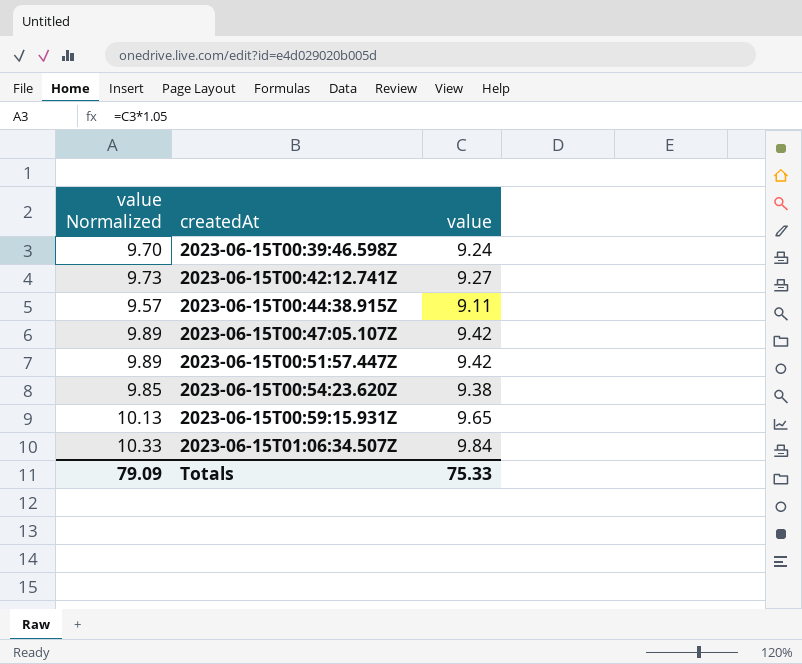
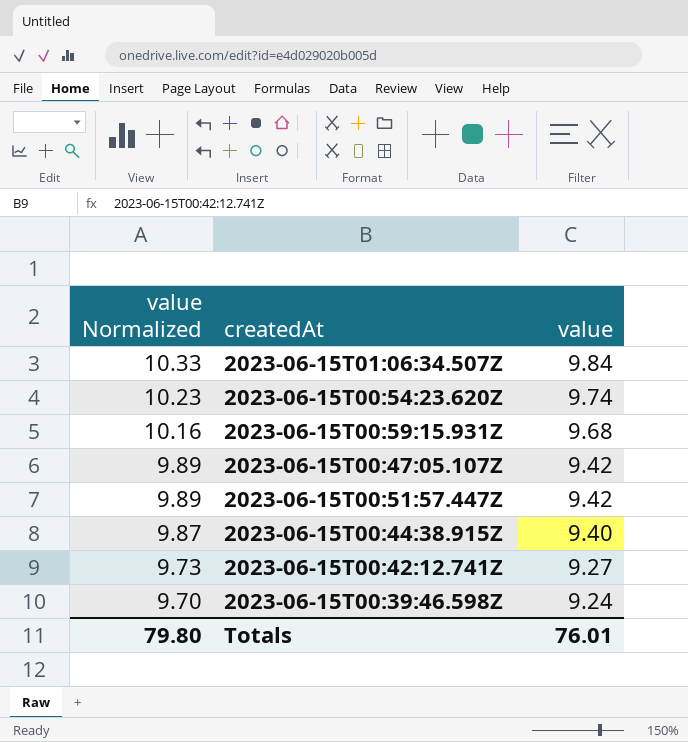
row order: createdAt ascending -> value Normalized descending
2023-06-15T00:54:23.620Z | value Normalized: 9.85 -> 10.23
2023-06-15T00:54:23.620Z | value: 9.38 -> 9.74
2023-06-15T00:59:15.931Z | value Normalized: 10.13 -> 10.16
2023-06-15T00:59:15.931Z | value: 9.65 -> 9.68
2023-06-15T00:44:38.915Z | value Normalized: 9.57 -> 9.87
2023-06-15T00:44:38.915Z | value: 9.11 -> 9.40
Totals | value Normalized: 79.09 -> 79.80
Totals | value: 75.33 -> 76.01

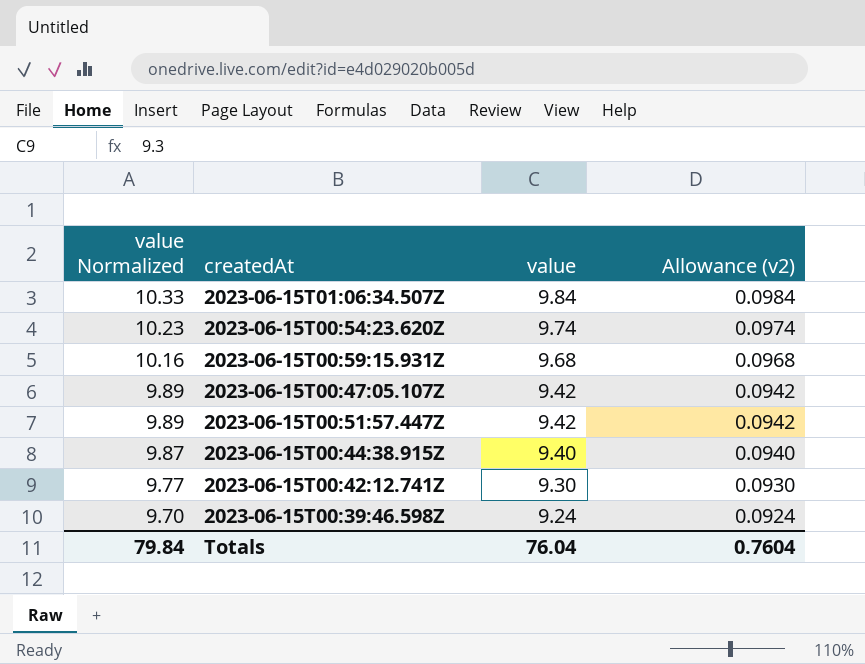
column Allowance (v2) | formula: none -> [value] * 0.01
2023-06-15T00:42:12.741Z | value Normalized: 9.73 -> 9.77
2023-06-15T00:42:12.741Z | value: 9.27 -> 9.30
Totals | value Normalized: 79.80 -> 79.84
Totals | value: 76.01 -> 76.04

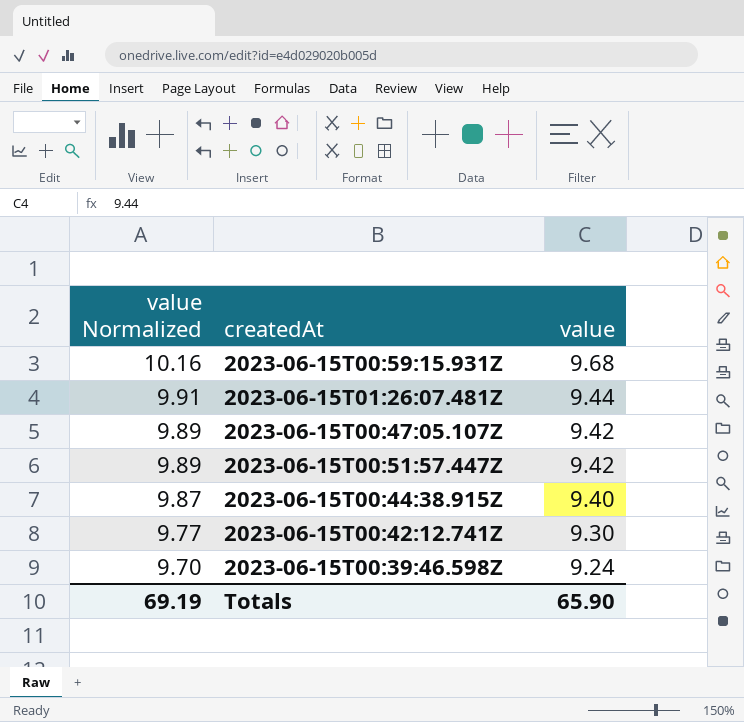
column Allowance (v2) | formula: [value] * 0.01 -> none
row 2023-06-15T01:06:34.507Z: 10.33 | 9.84 | 0.0984 -> none
row 2023-06-15T00:54:23.620Z: 10.23 | 9.74 | 0.0974 -> none
row 2023-06-15T01:26:07.481Z: none -> 9.91 | 9.44
Totals | value Normalized: 79.84 -> 69.19
Totals | value: 76.04 -> 65.90

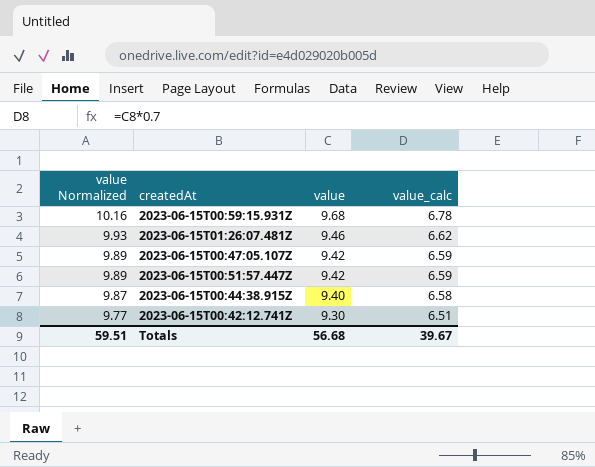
column value_calc | formula: none -> [value] * 0.7
row 2023-06-15T00:39:46.598Z: 9.70 | 9.24 -> none
2023-06-15T01:26:07.481Z | value Normalized: 9.91 -> 9.93
2023-06-15T01:26:07.481Z | value: 9.44 -> 9.46
Totals | value Normalized: 69.19 -> 59.51
Totals | value: 65.90 -> 56.68

